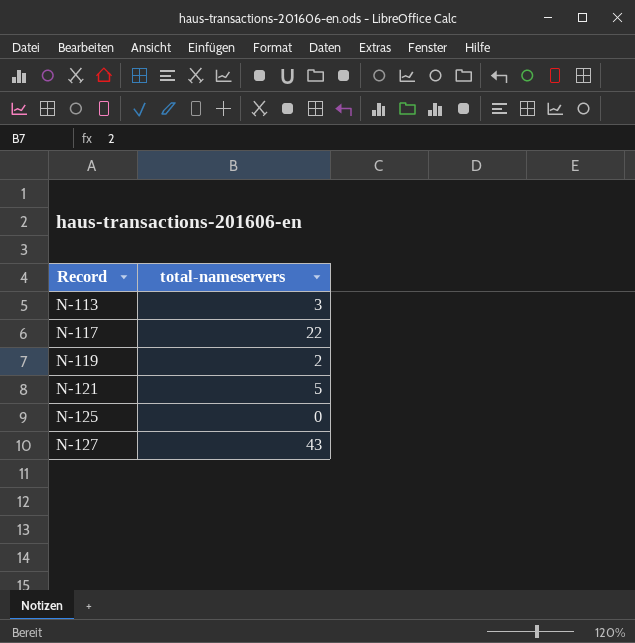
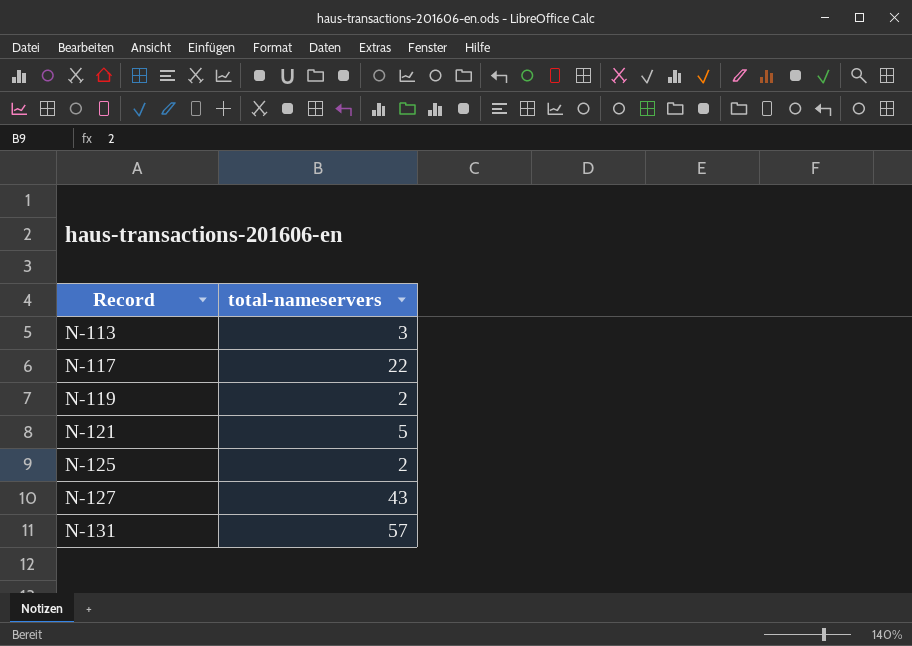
N-125 | total-nameservers: 0 -> 2
row N-131: none -> 57

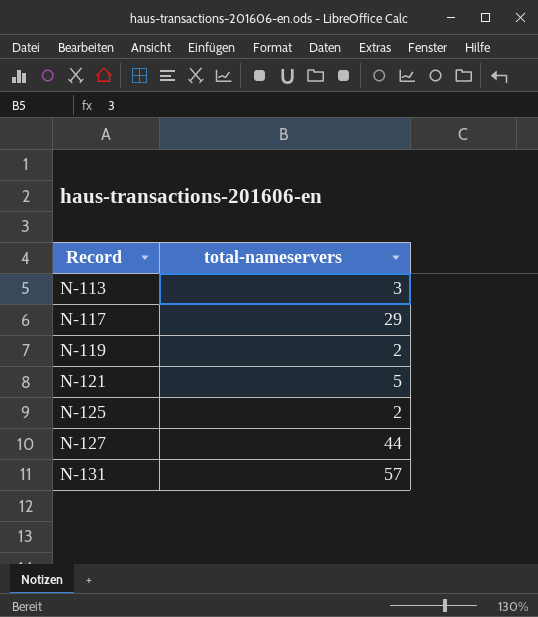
N-117 | total-nameservers: 22 -> 29
N-127 | total-nameservers: 43 -> 44

